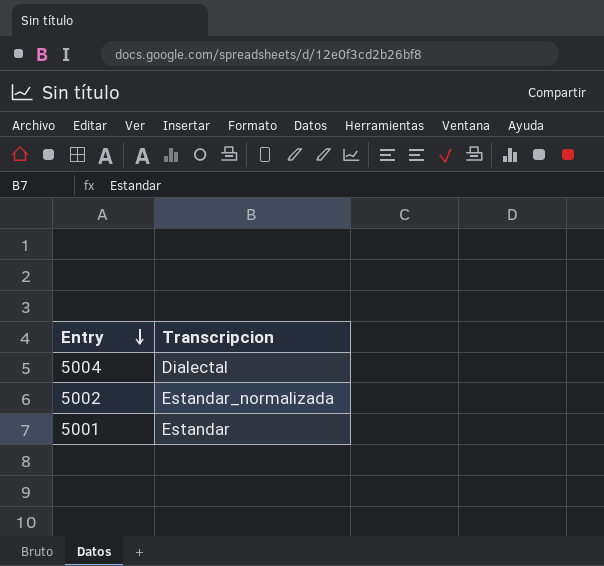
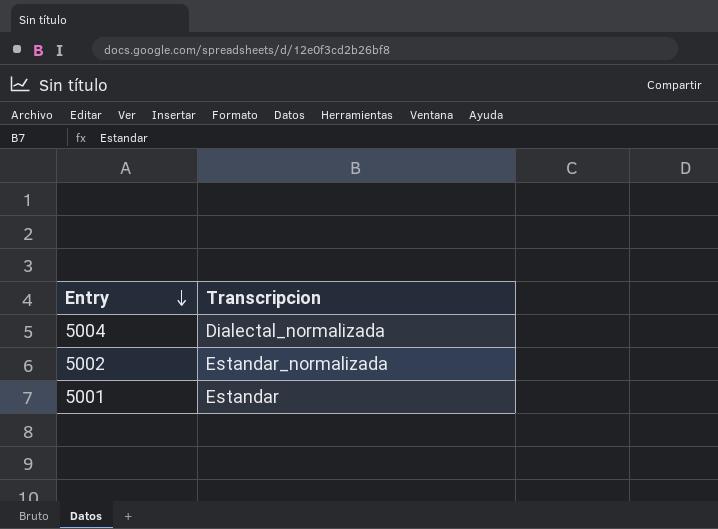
5004 | Transcripcion: Dialectal -> Dialectal_normalizada

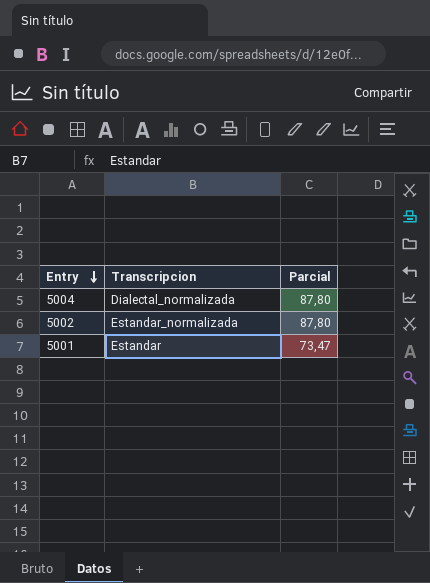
column Parcial | position: none -> 3

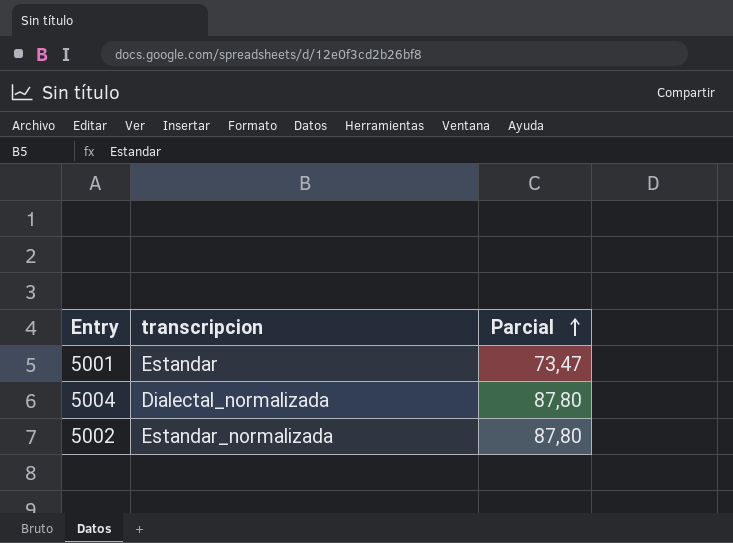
row order: Entry descending -> Parcial ascending
column name: Transcripcion -> transcripcion

